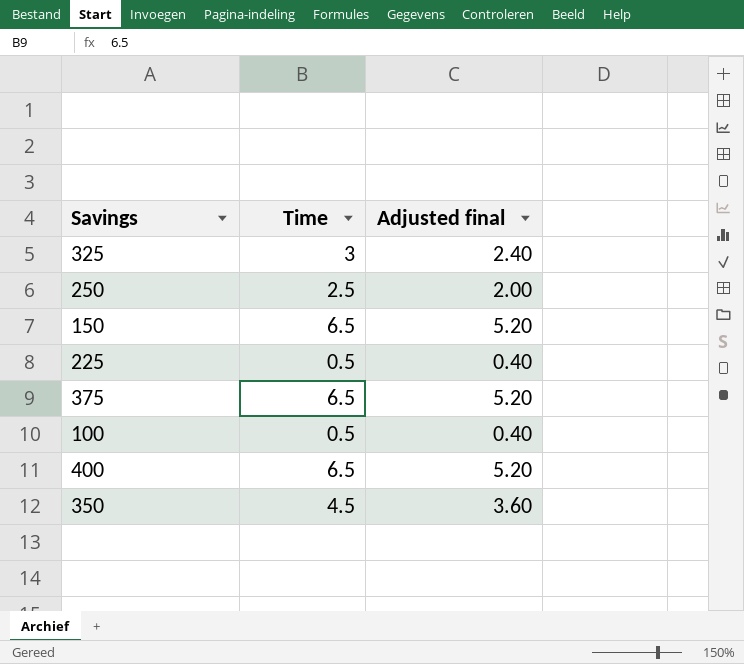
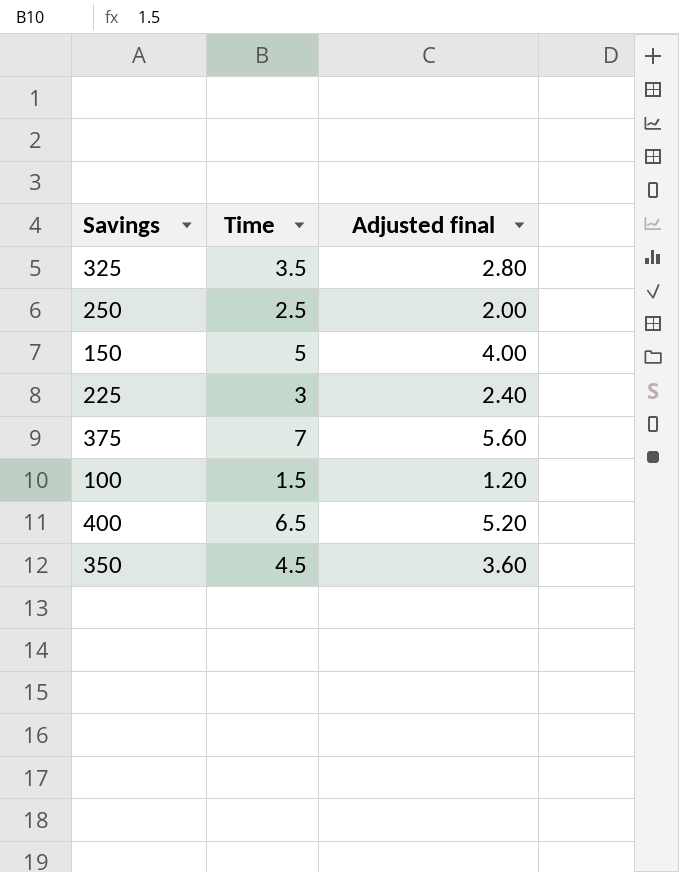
325 | Time: 3 -> 3.5
325 | Adjusted final: 2.40 -> 2.80
150 | Time: 6.5 -> 5
150 | Adjusted final: 5.20 -> 4.00
225 | Time: 0.5 -> 3
225 | Adjusted final: 0.40 -> 2.40
375 | Time: 6.5 -> 7
375 | Adjusted final: 5.20 -> 5.60
100 | Time: 0.5 -> 1.5
100 | Adjusted final: 0.40 -> 1.20

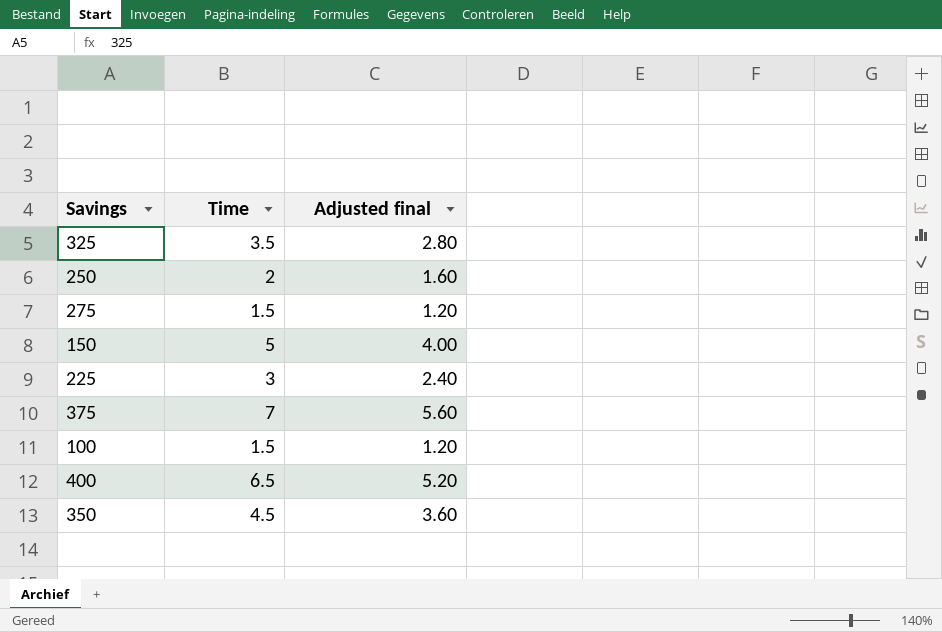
250 | Time: 2.5 -> 2
250 | Adjusted final: 2.00 -> 1.60
row 275: none -> 1.5 | 1.20

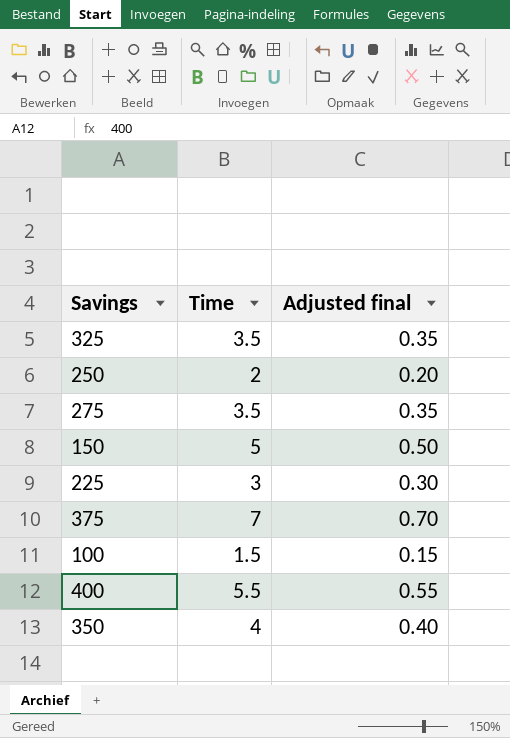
column Adjusted final | formula: [Time] * 0.8 -> [Time] * 0.1
275 | Time: 1.5 -> 3.5
400 | Time: 6.5 -> 5.5
350 | Time: 4.5 -> 4

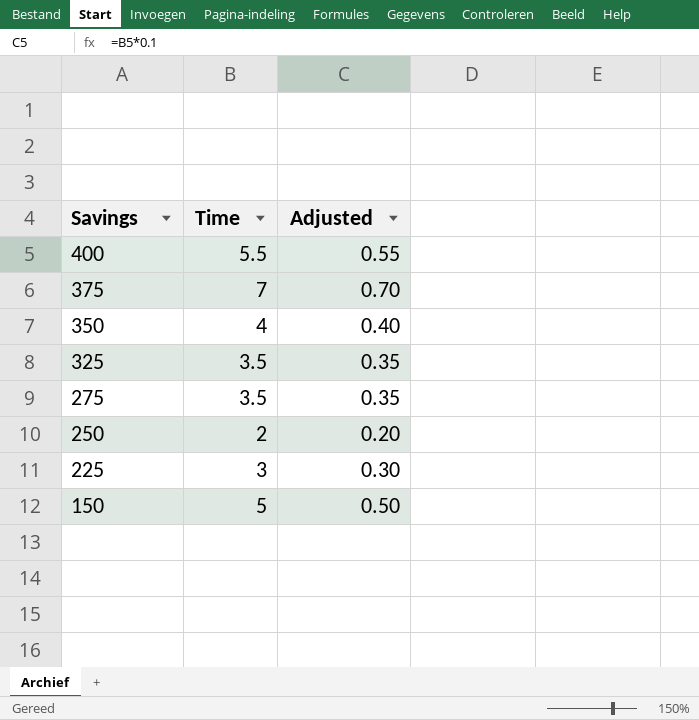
row order: none -> Savings descending
column name: Adjusted final -> Adjusted
row 100: 1.5 | 0.15 -> none

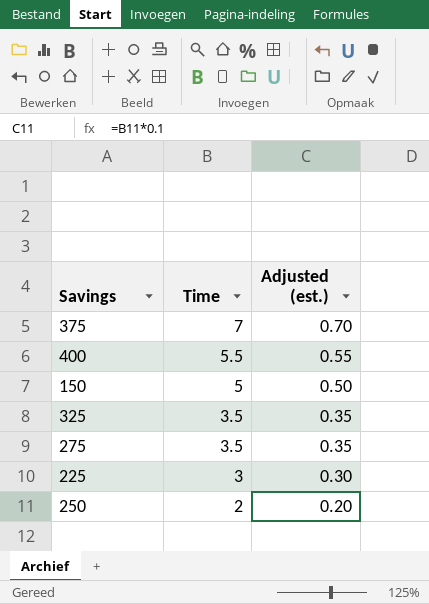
row order: Savings descending -> Time descending
column name: Adjusted -> Adjusted (est.)
row 350: 4 | 0.40 -> none

